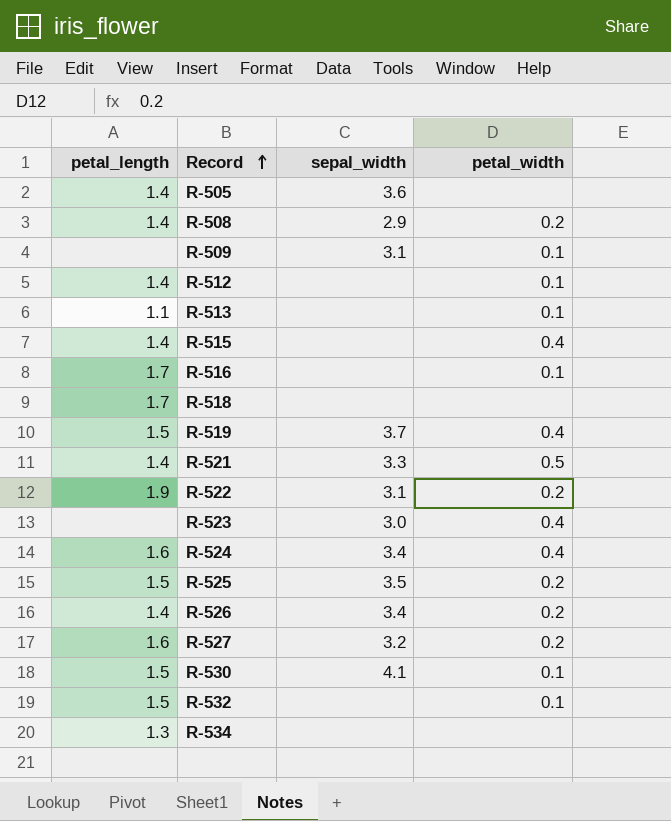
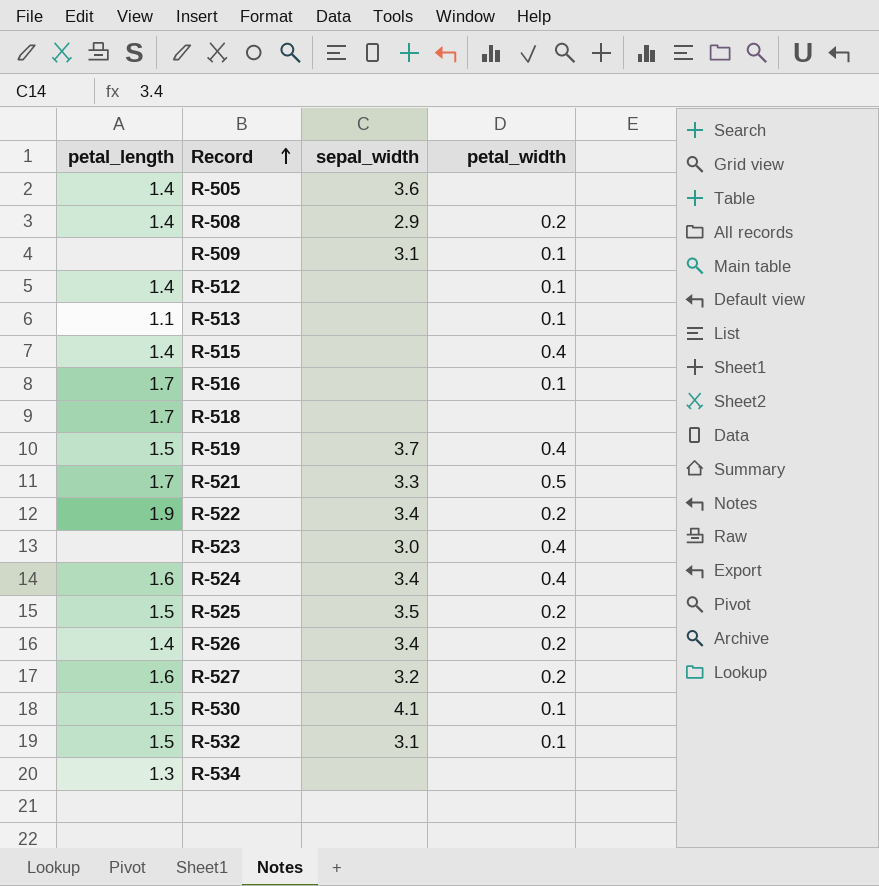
R-521 | petal_length: 1.4 -> 1.7
R-522 | sepal_width: 3.1 -> 3.4
R-532 | sepal_width: none -> 3.1

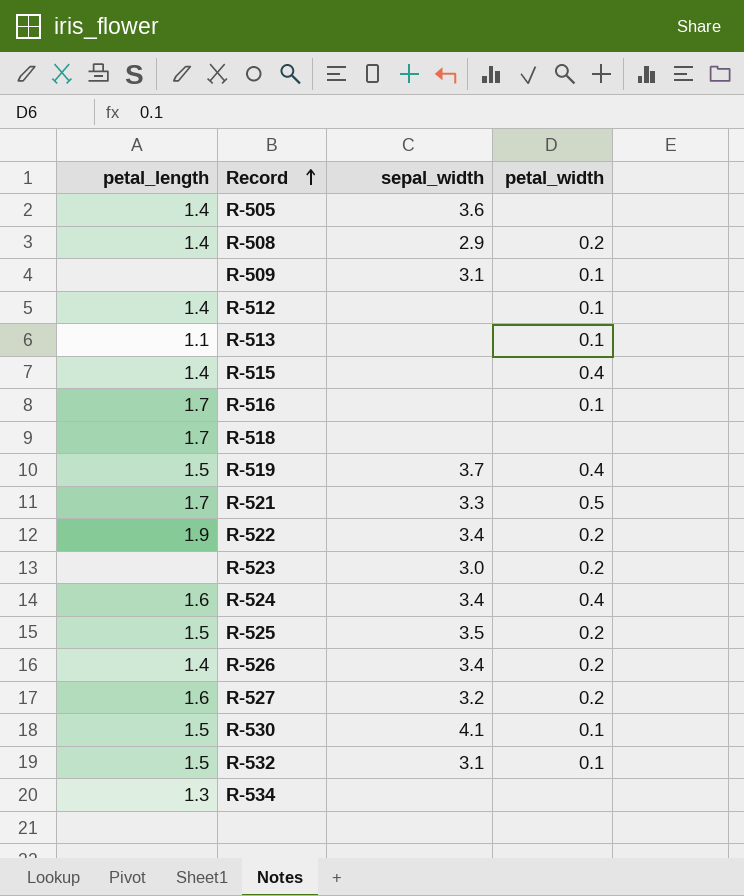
R-523 | petal_width: 0.4 -> 0.2

